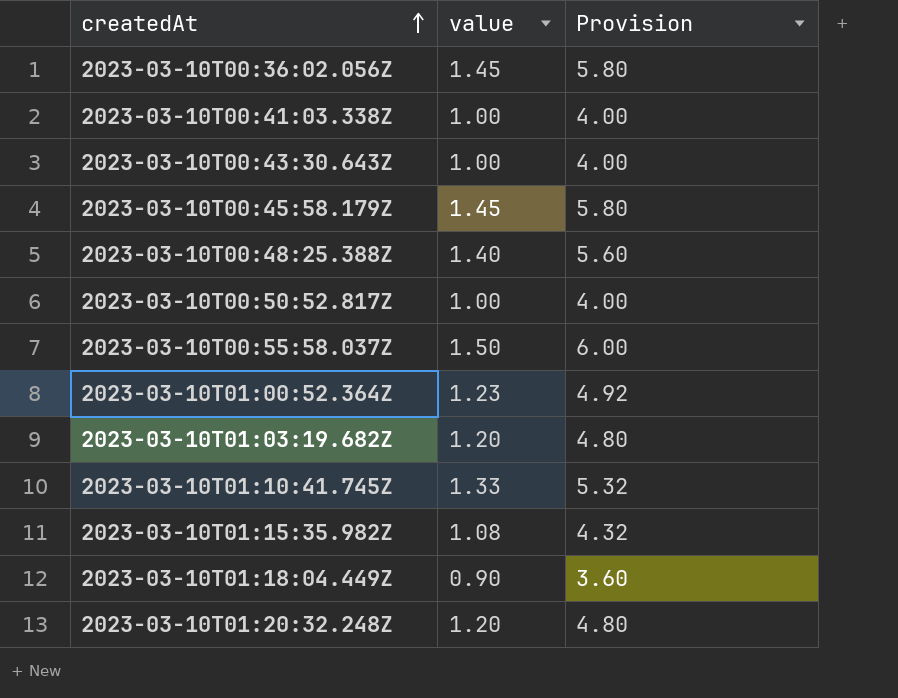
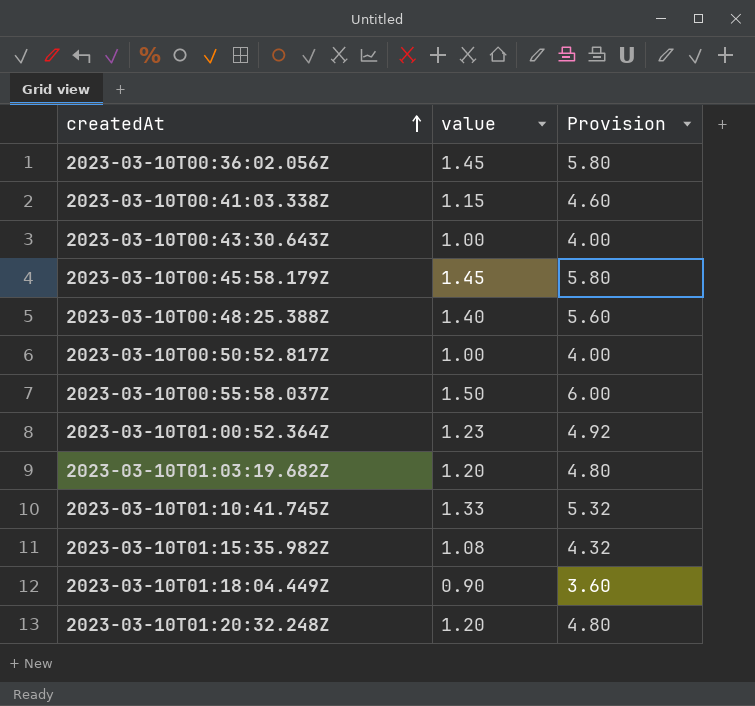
2023-03-10T00:41:03.338Z | value: 1.00 -> 1.15
2023-03-10T00:41:03.338Z | Provision: 4.00 -> 4.60

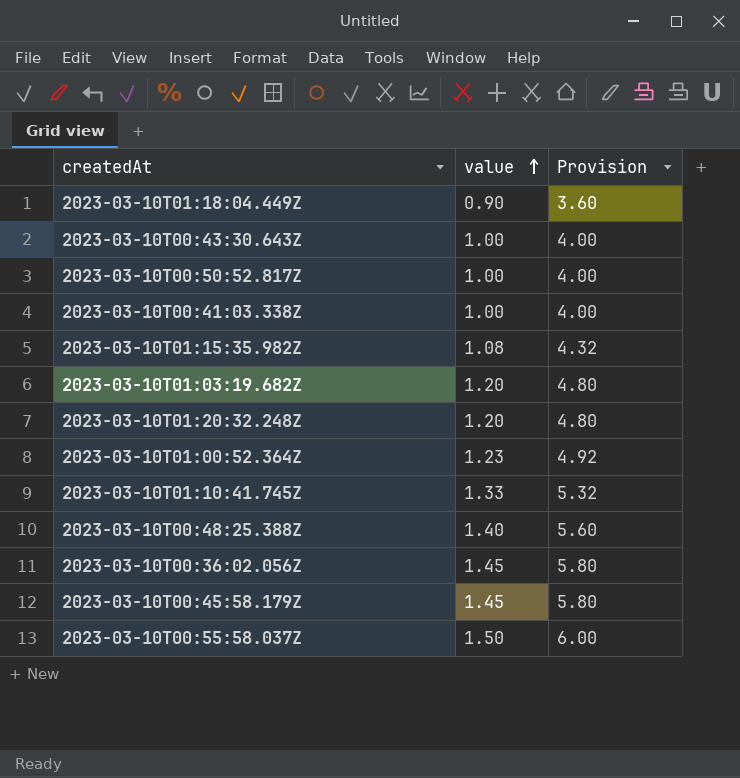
row order: createdAt ascending -> value ascending
2023-03-10T00:41:03.338Z | value: 1.15 -> 1.00
2023-03-10T00:41:03.338Z | Provision: 4.60 -> 4.00

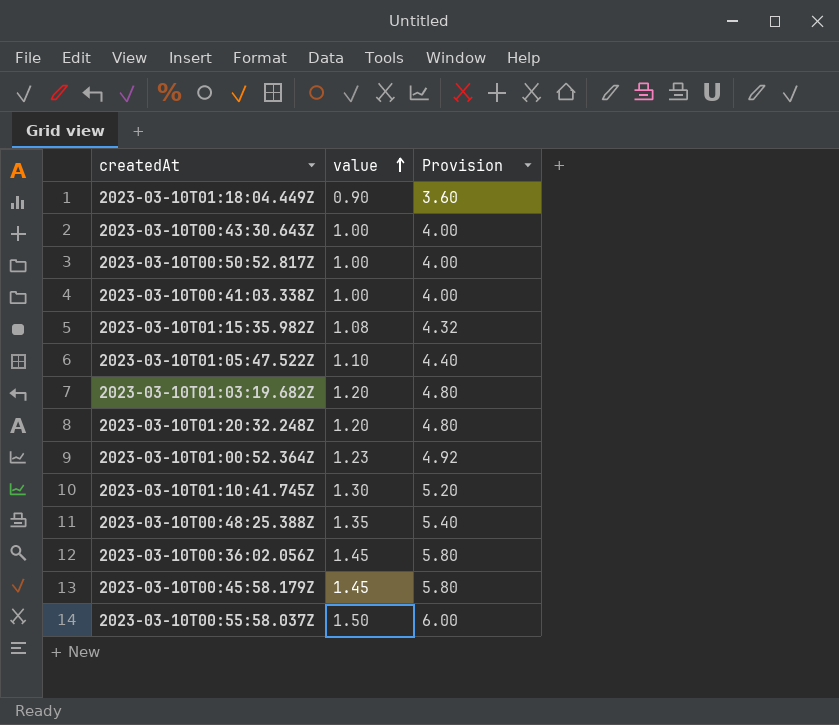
row 2023-03-10T01:05:47.522Z: none -> 1.10 | 4.40
2023-03-10T01:10:41.745Z | value: 1.33 -> 1.30
2023-03-10T01:10:41.745Z | Provision: 5.32 -> 5.20
2023-03-10T00:48:25.388Z | value: 1.40 -> 1.35
2023-03-10T00:48:25.388Z | Provision: 5.60 -> 5.40

